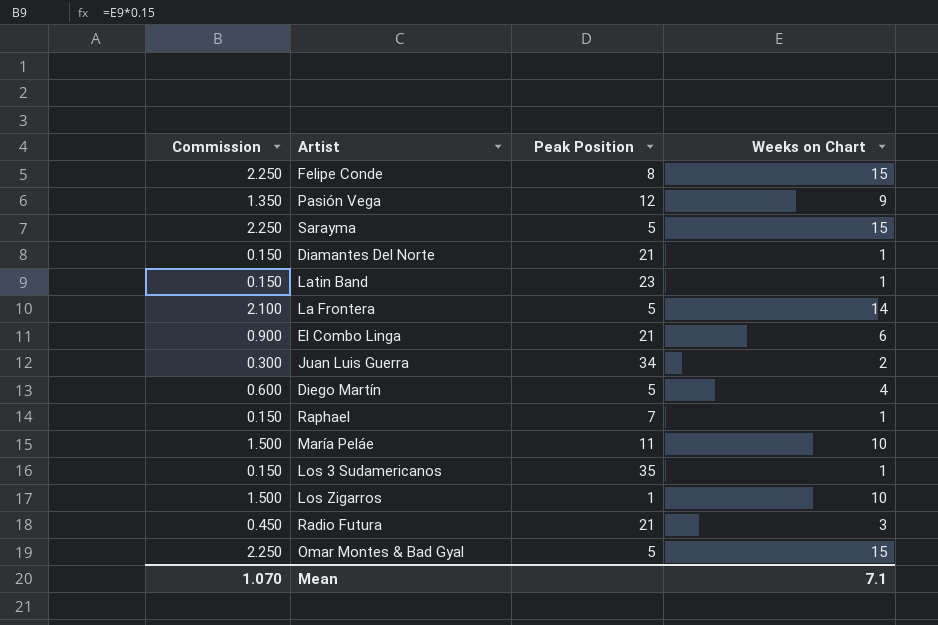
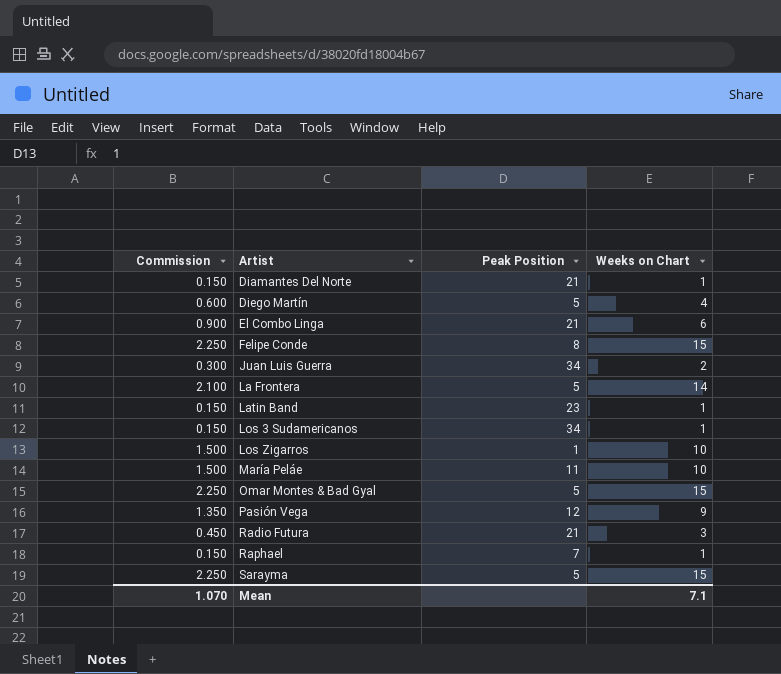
row order: none -> Artist ascending
Los 3 Sudamericanos | Peak Position: 35 -> 34

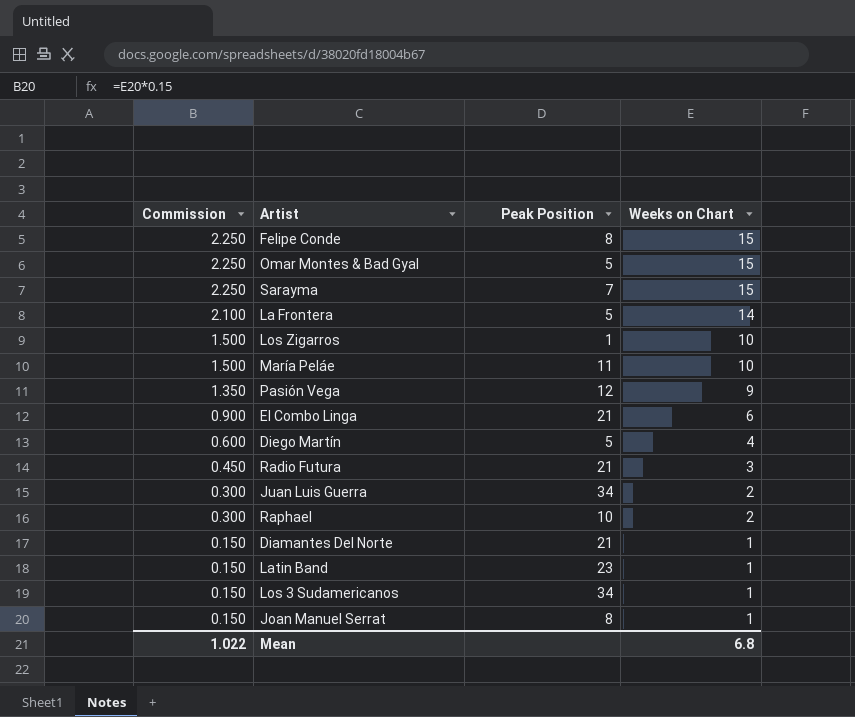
row order: Artist ascending -> Commission descending
Sarayma | Peak Position: 5 -> 7
Raphael | Commission: 0.150 -> 0.300
Raphael | Peak Position: 7 -> 10
Raphael | Weeks on Chart: 1 -> 2
row Joan Manuel Serrat: none -> 0.150 | 8 | 1
Mean | Commission: 1.070 -> 1.022
Mean | Weeks on Chart: 7.1 -> 6.8

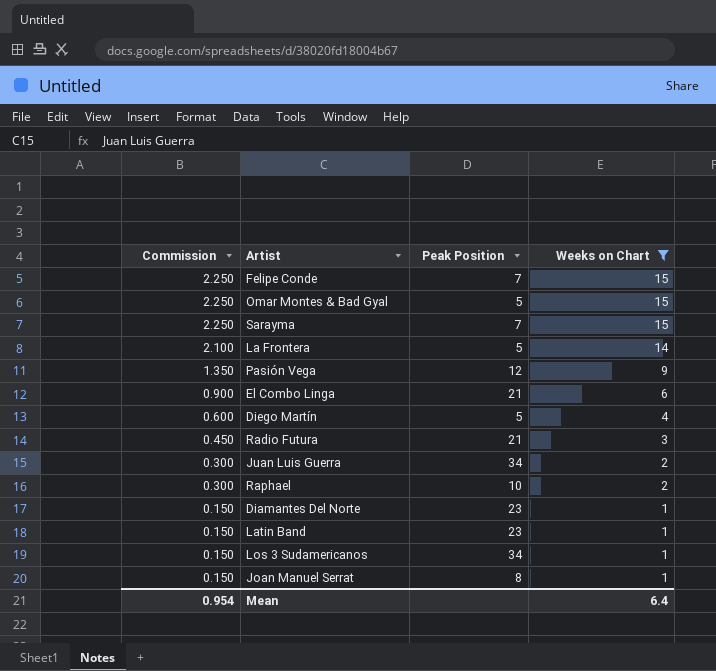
filter: none -> Weeks on Chart != 10
Felipe Conde | Peak Position: 8 -> 7
Diamantes Del Norte | Peak Position: 21 -> 23
Mean | Commission: 1.022 -> 0.954
Mean | Weeks on Chart: 6.8 -> 6.4

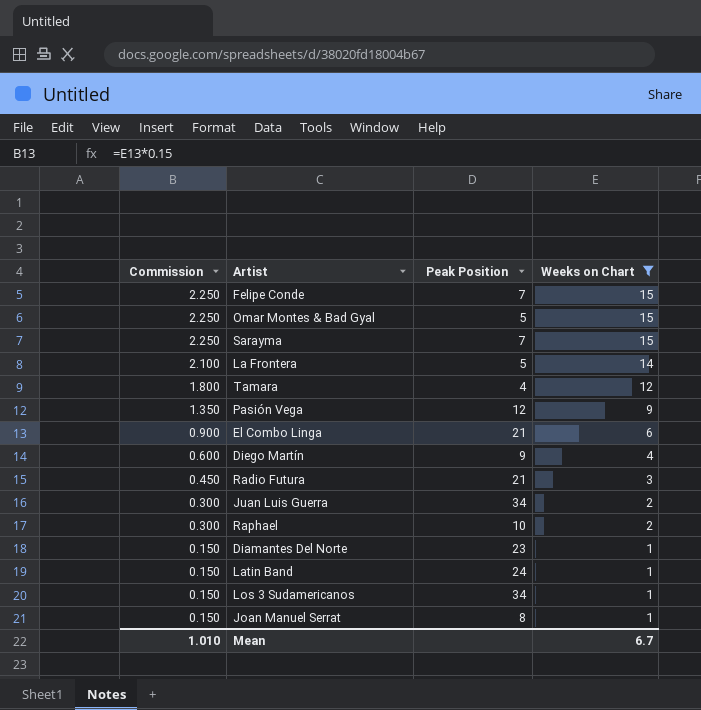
row Tamara: none -> 1.800 | 4 | 12
Diego Martín | Peak Position: 5 -> 9
Latin Band | Peak Position: 23 -> 24
Mean | Commission: 0.954 -> 1.010
Mean | Weeks on Chart: 6.4 -> 6.7

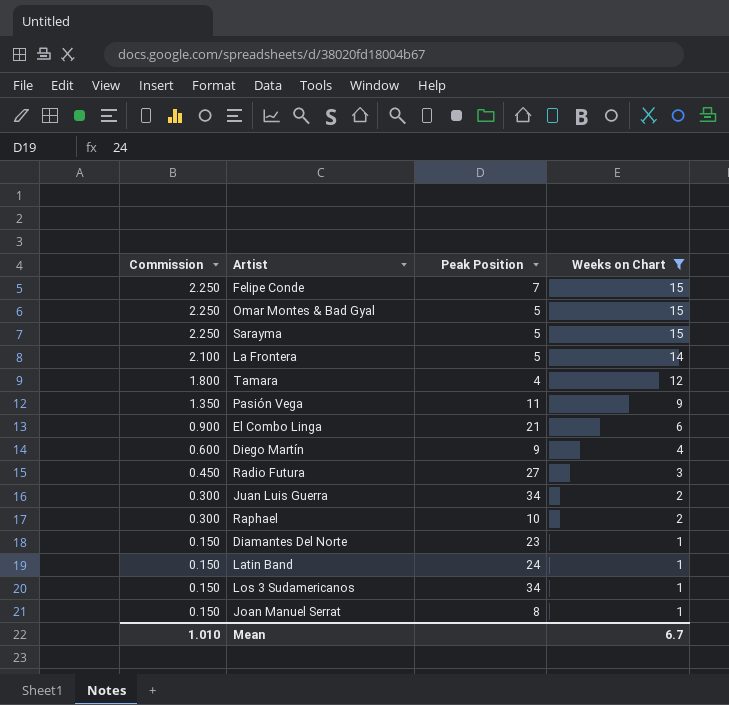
Sarayma | Peak Position: 7 -> 5
Pasión Vega | Peak Position: 12 -> 11
Radio Futura | Peak Position: 21 -> 27

